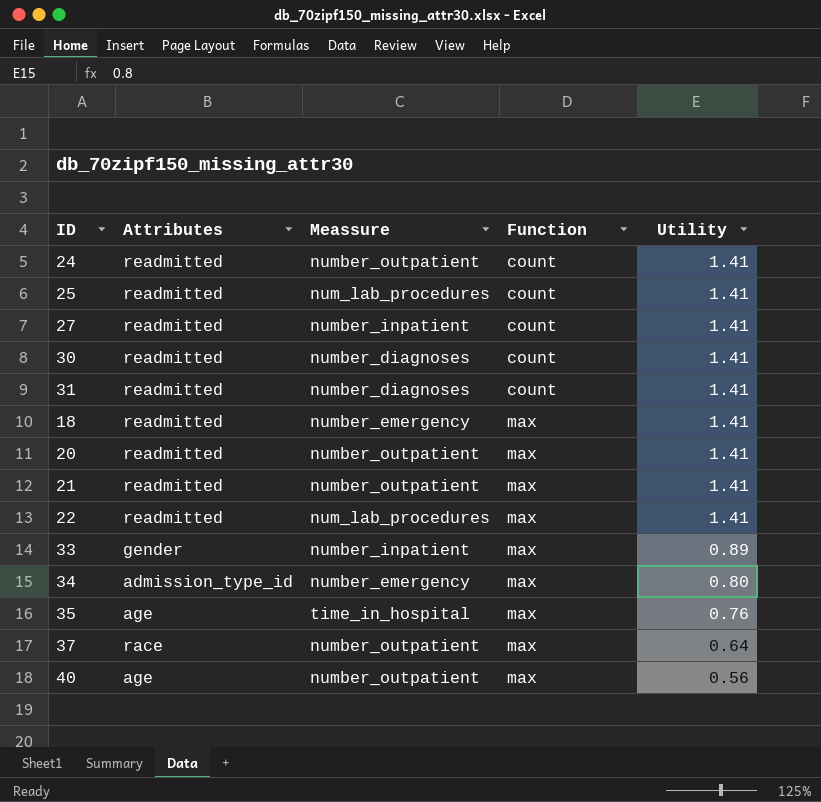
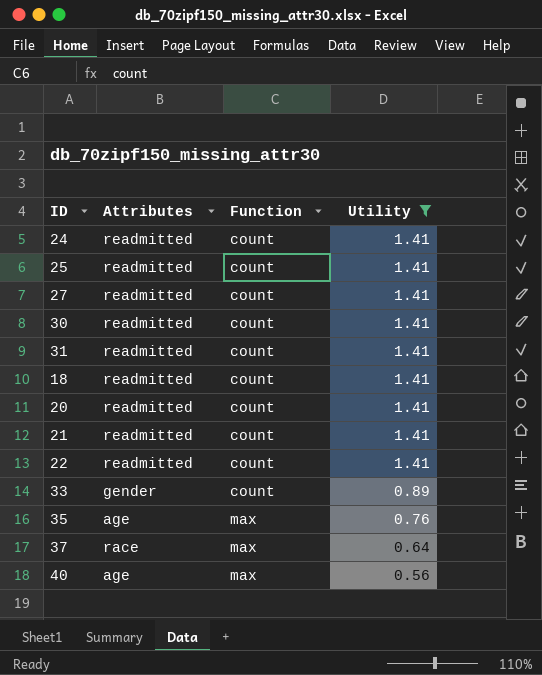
filter: none -> Utility != 0.80
column Meassure | position: 3 -> none
18 | Function: max -> count
20 | Function: max -> count
21 | Function: max -> count
22 | Function: max -> count
33 | Function: max -> count

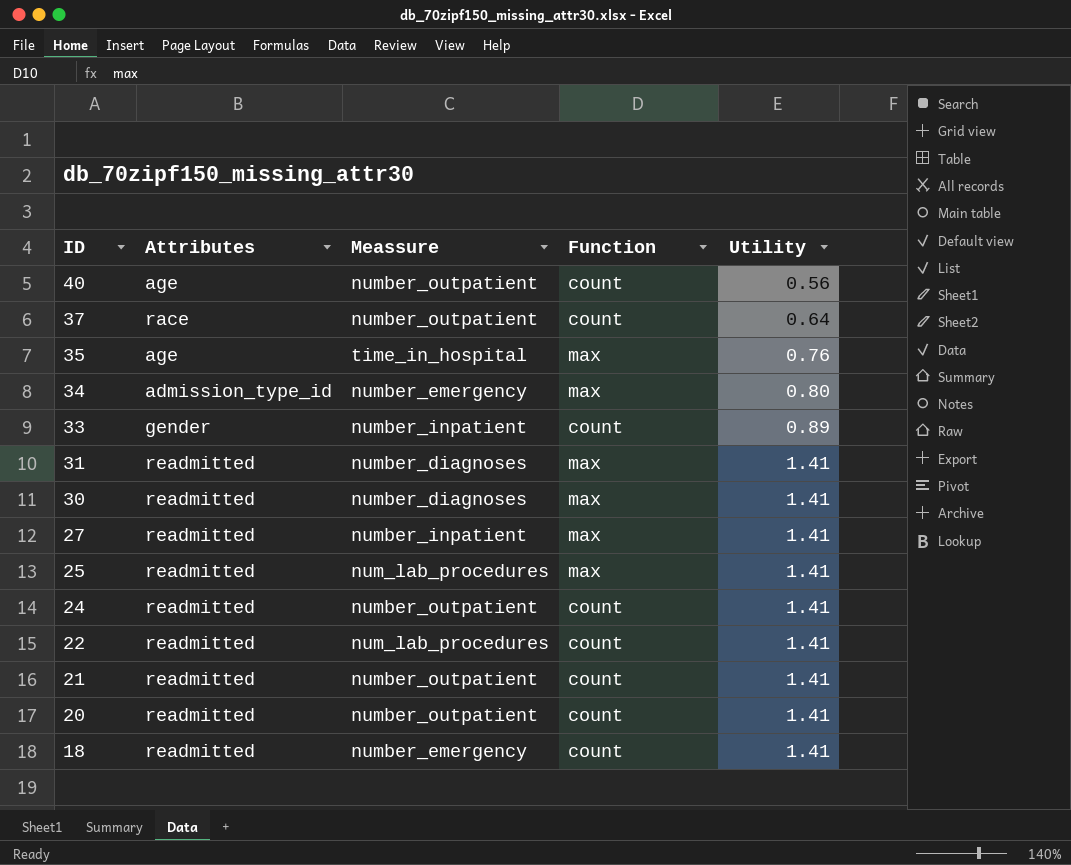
filter: Utility != 0.80 -> none
row order: Function ascending -> ID descending
column Meassure | position: none -> 3
40 | Function: max -> count
37 | Function: max -> count
31 | Function: count -> max
30 | Function: count -> max
27 | Function: count -> max
25 | Function: count -> max

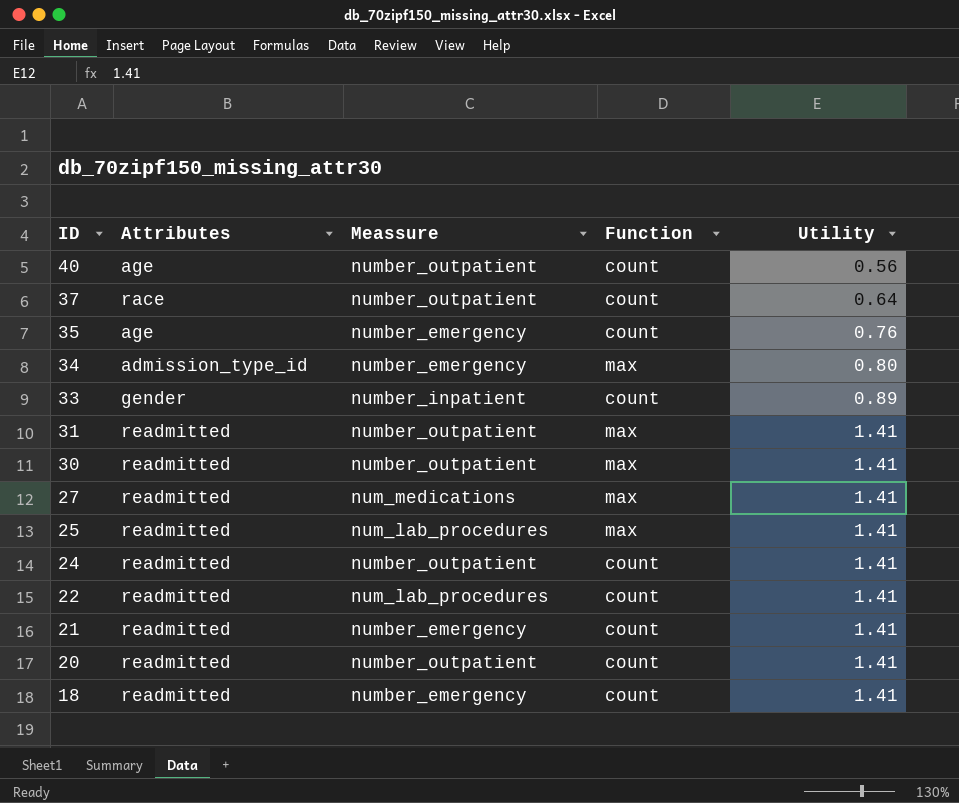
35 | Meassure: time_in_hospital -> number_emergency
35 | Function: max -> count
31 | Meassure: number_diagnoses -> number_outpatient
30 | Meassure: number_diagnoses -> number_outpatient
27 | Meassure: number_inpatient -> num_medications
21 | Meassure: number_outpatient -> number_emergency

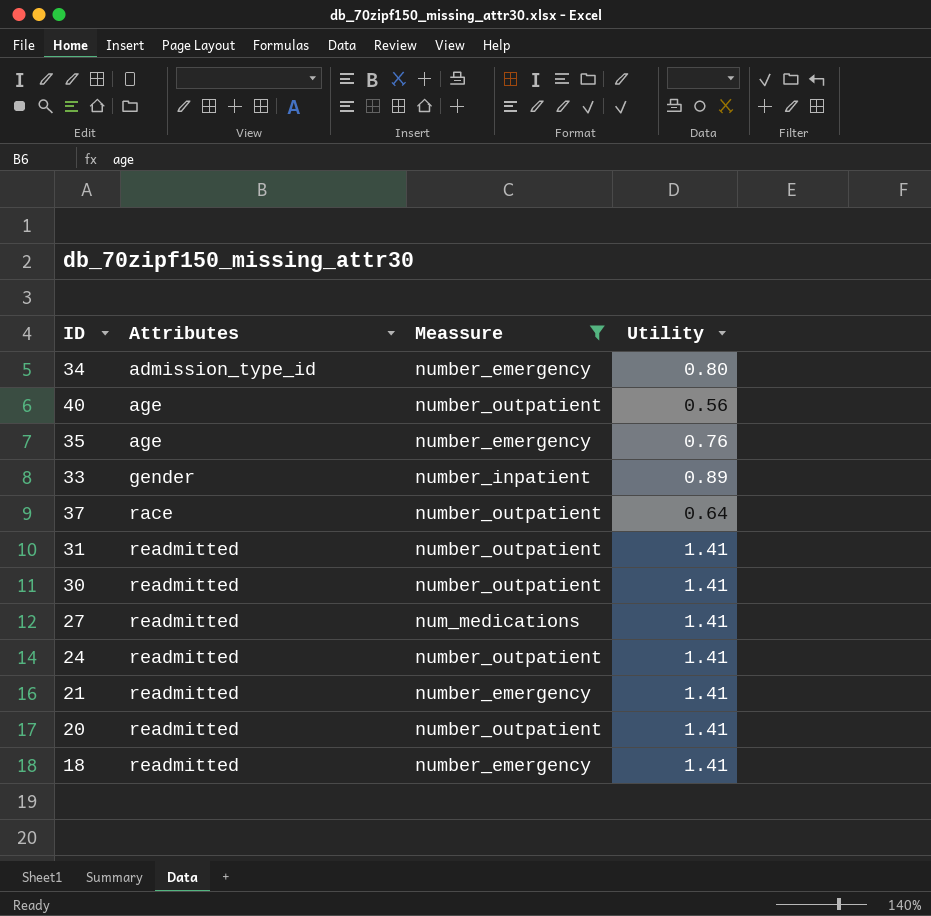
filter: none -> Meassure != num_lab_procedures
row order: ID descending -> Attributes ascending
column Function | position: 4 -> none

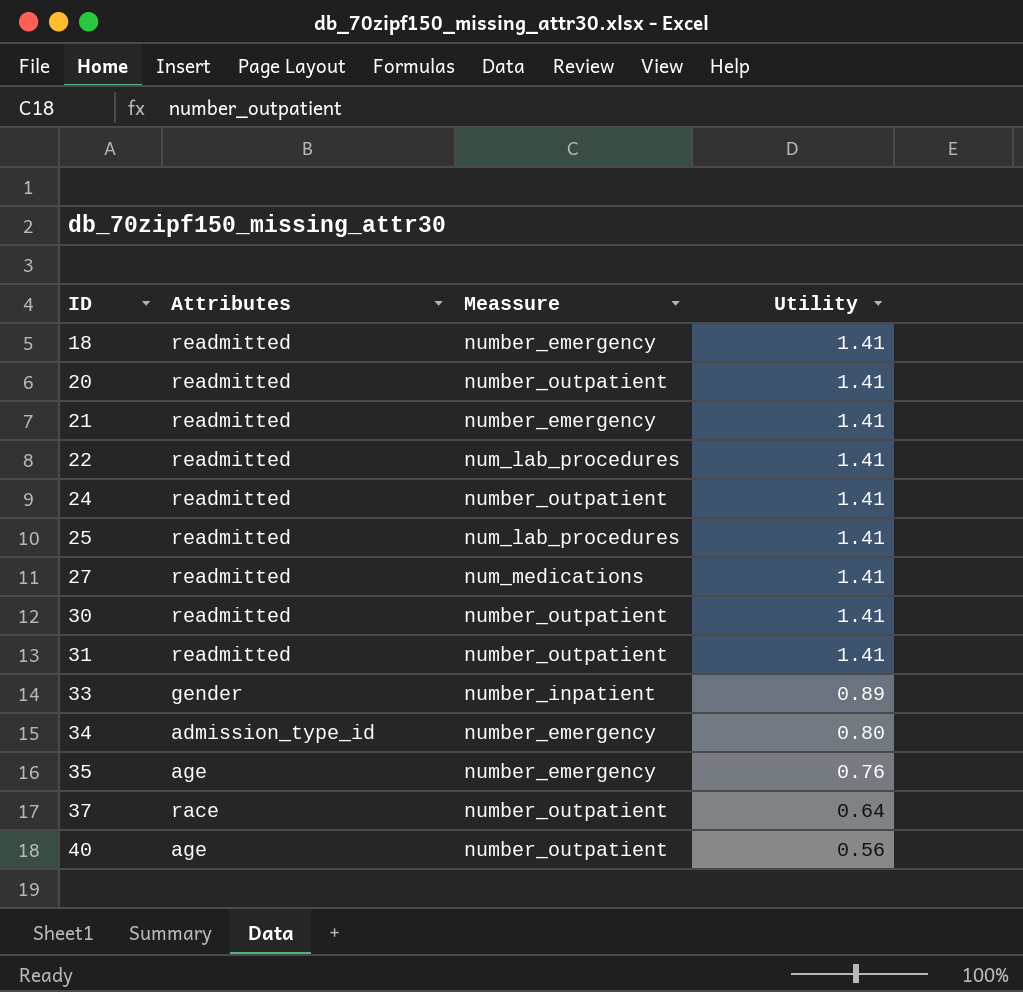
filter: Meassure != num_lab_procedures -> none
row order: Attributes ascending -> ID ascending

